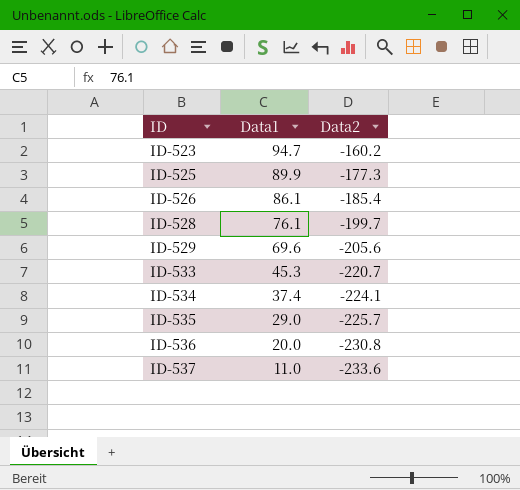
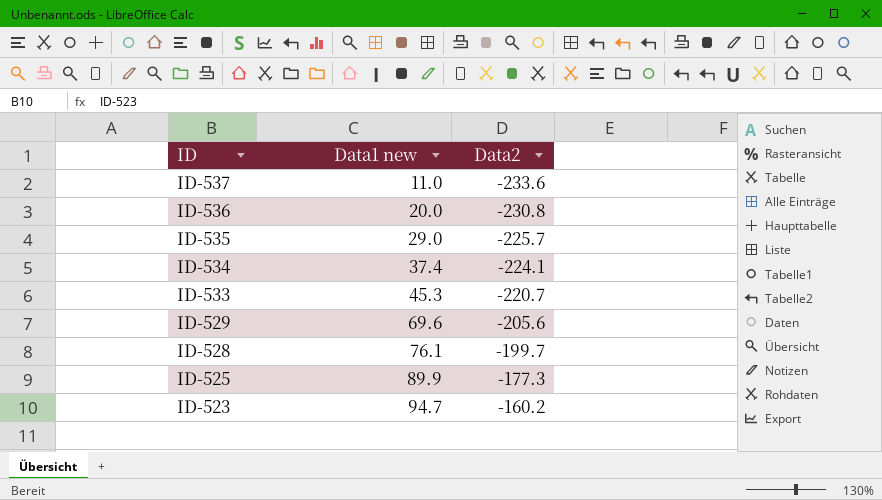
row order: ID ascending -> ID descending
column name: Data1 -> Data1 new
row ID-526: 86.1 | -185.4 -> none

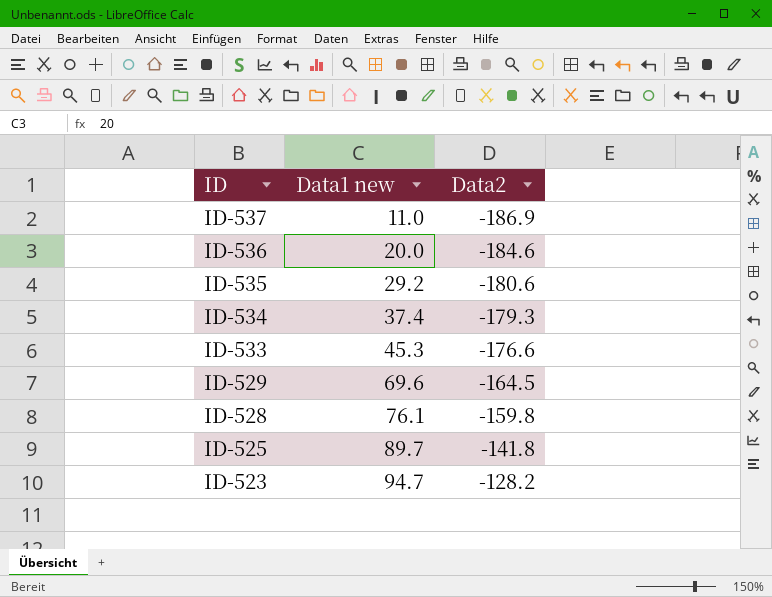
ID-537 | Data2: -233.6 -> -186.9
ID-536 | Data2: -230.8 -> -184.6
ID-535 | Data1 new: 29.0 -> 29.2
ID-535 | Data2: -225.7 -> -180.6
ID-534 | Data2: -224.1 -> -179.3
ID-533 | Data2: -220.7 -> -176.6
ID-529 | Data2: -205.6 -> -164.5
ID-528 | Data2: -199.7 -> -159.8
ID-525 | Data1 new: 89.9 -> 89.7
ID-525 | Data2: -177.3 -> -141.8
ID-523 | Data2: -160.2 -> -128.2

